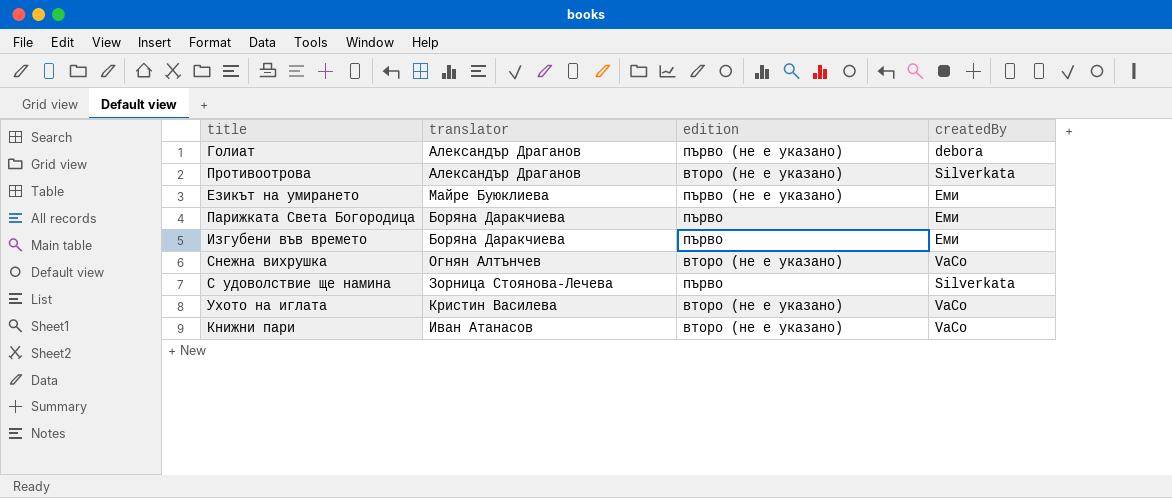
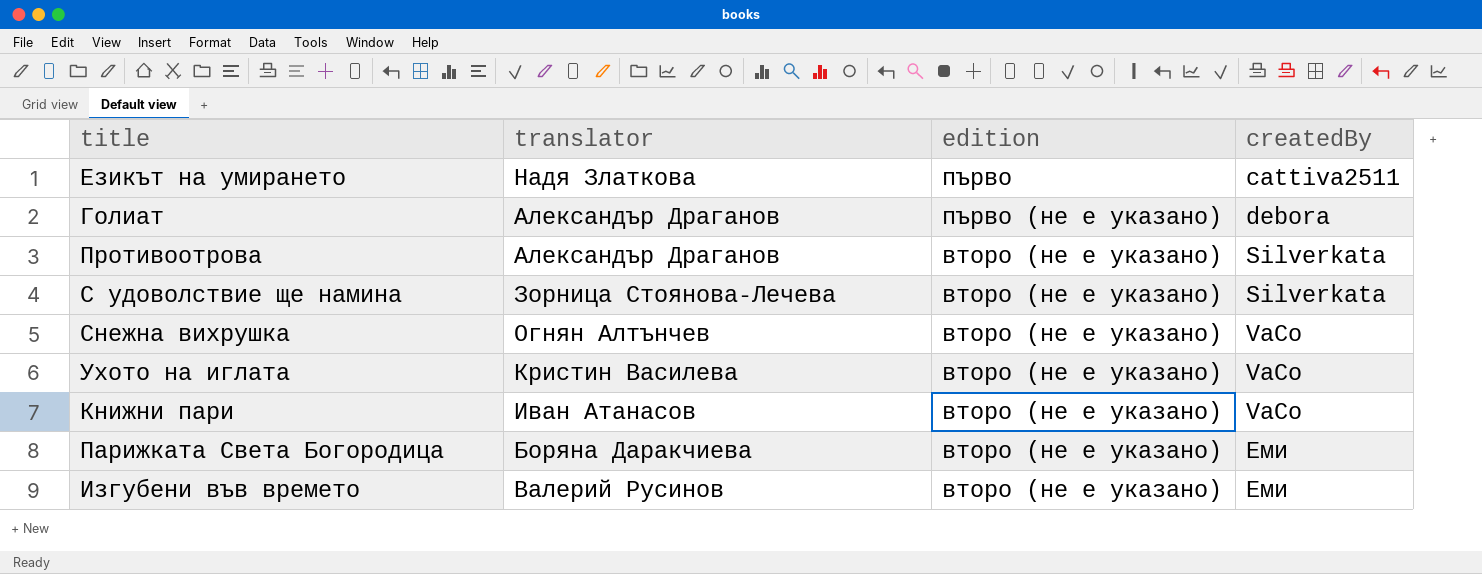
row order: none -> createdBy ascending
Езикът на умирането | translator: Майре Буюклиева -> Надя Златкова
Езикът на умирането | edition: първо (не е указано) -> първо
Езикът на умирането | createdBy: Еми -> cattiva2511
С удоволствие ще намина | edition: първо -> второ (не е указано)
Парижката Света Богородица | edition: първо -> второ (не е указано)
Изгубени във времето | translator: Боряна Даракчиева -> Валерий Русинов
Изгубени във времето | edition: първо -> второ (не е указано)

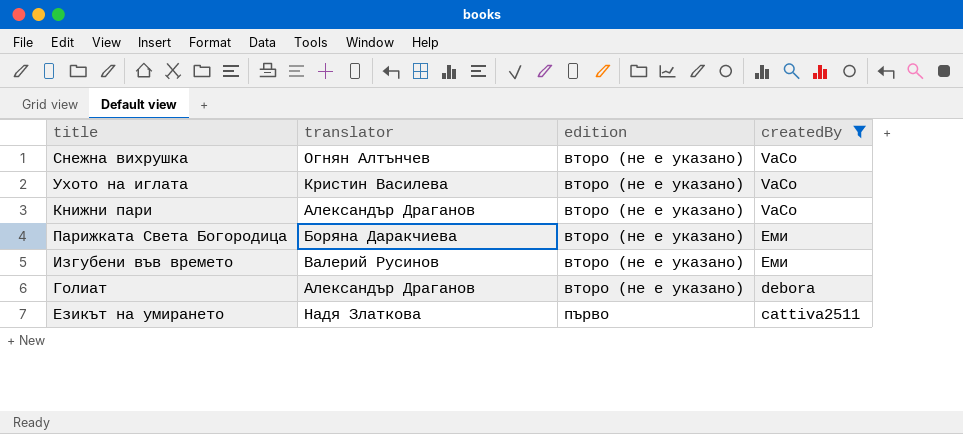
filter: none -> createdBy != Silverkata
row order: createdBy ascending -> edition ascending
Книжни пари | translator: Иван Атанасов -> Александър Драганов
Голиат | edition: първо (не е указано) -> второ (не е указано)

